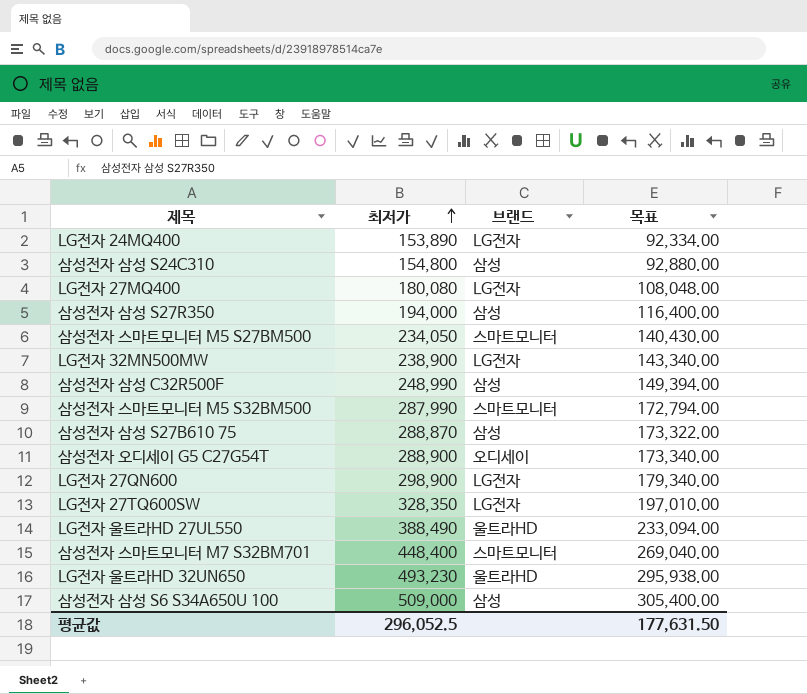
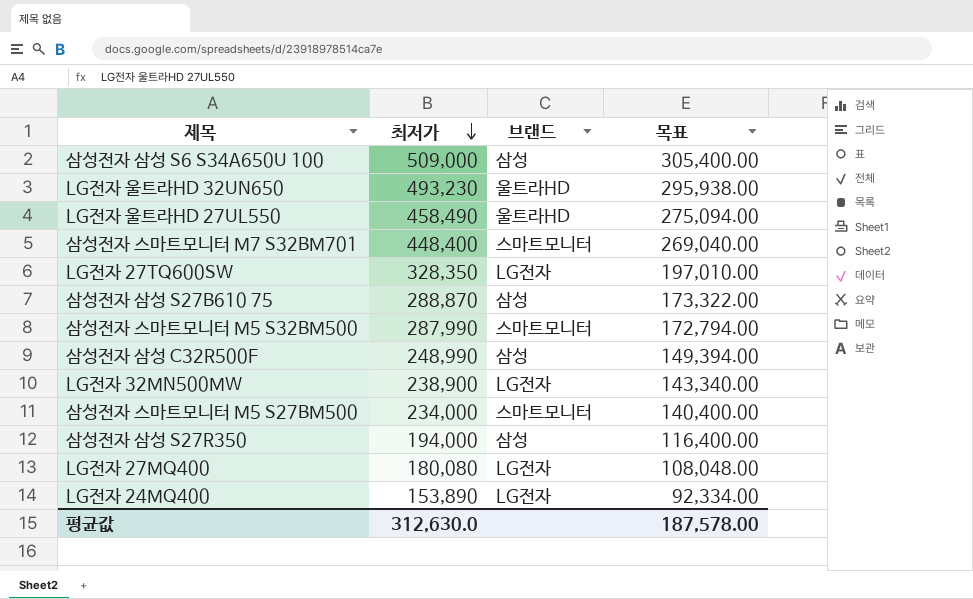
row order: 최저가 ascending -> 최저가 descending
row 삼성전자 삼성 S24C310: 154,800 | 삼성 | 92,880.00 -> none
row 삼성전자 오디세이 G5 C27G54T: 288,900 | 오디세이 | 173,340.00 -> none
row LG전자 27QN600: 298,900 | LG전자 | 179,340.00 -> none
LG전자 울트라HD 27UL550 | 최저가: 388,490 -> 458,490
LG전자 울트라HD 27UL550 | 목표: 233,094.00 -> 275,094.00
삼성전자 스마트모니터 M5 S27BM500 | 최저가: 234,050 -> 234,000
삼성전자 스마트모니터 M5 S27BM500 | 목표: 140,430.00 -> 140,400.00
평균값 | 최저가: 296,052.5 -> 312,630.0
평균값 | 목표: 177,631.50 -> 187,578.00

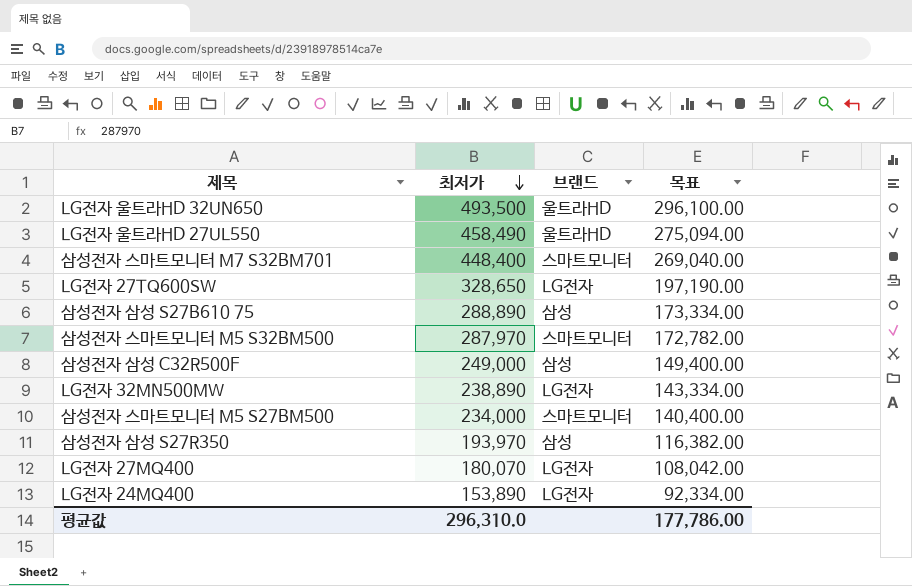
row 삼성전자 삼성 S6 S34A650U 100: 509,000 | 삼성 | 305,400.00 -> none
LG전자 울트라HD 32UN650 | 최저가: 493,230 -> 493,500
LG전자 울트라HD 32UN650 | 목표: 295,938.00 -> 296,100.00
LG전자 27TQ600SW | 최저가: 328,350 -> 328,650
LG전자 27TQ600SW | 목표: 197,010.00 -> 197,190.00
삼성전자 삼성 S27B610 75 | 최저가: 288,870 -> 288,890
삼성전자 삼성 S27B610 75 | 목표: 173,322.00 -> 173,334.00
삼성전자 스마트모니터 M5 S32BM500 | 최저가: 287,990 -> 287,970
삼성전자 스마트모니터 M5 S32BM500 | 목표: 172,794.00 -> 172,782.00
삼성전자 삼성 C32R500F | 최저가: 248,990 -> 249,000
삼성전자 삼성 C32R500F | 목표: 149,394.00 -> 149,400.00
LG전자 32MN500MW | 최저가: 238,900 -> 238,890
LG전자 32MN500MW | 목표: 143,340.00 -> 143,334.00
삼성전자 삼성 S27R350 | 최저가: 194,000 -> 193,970
삼성전자 삼성 S27R350 | 목표: 116,400.00 -> 116,382.00
LG전자 27MQ400 | 최저가: 180,080 -> 180,070
LG전자 27MQ400 | 목표: 108,048.00 -> 108,042.00
평균값 | 최저가: 312,630.0 -> 296,310.0
평균값 | 목표: 187,578.00 -> 177,786.00

